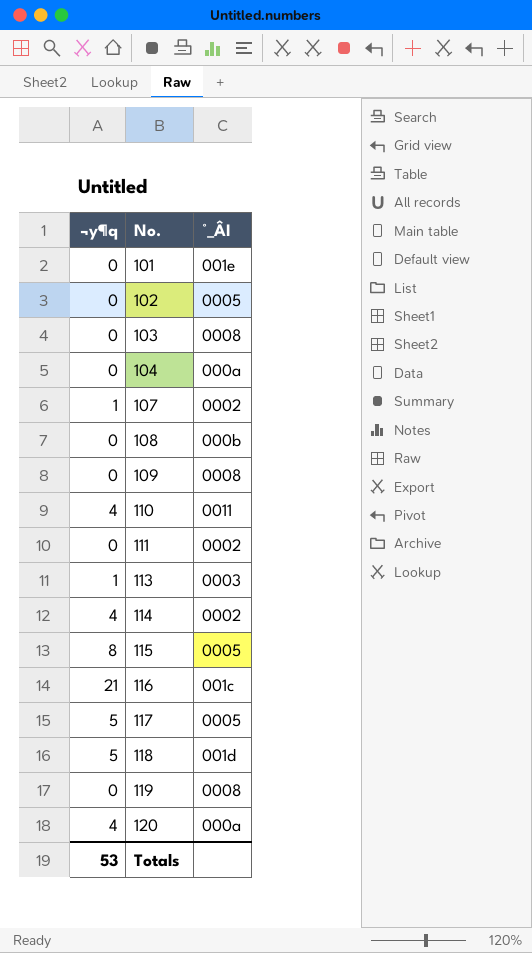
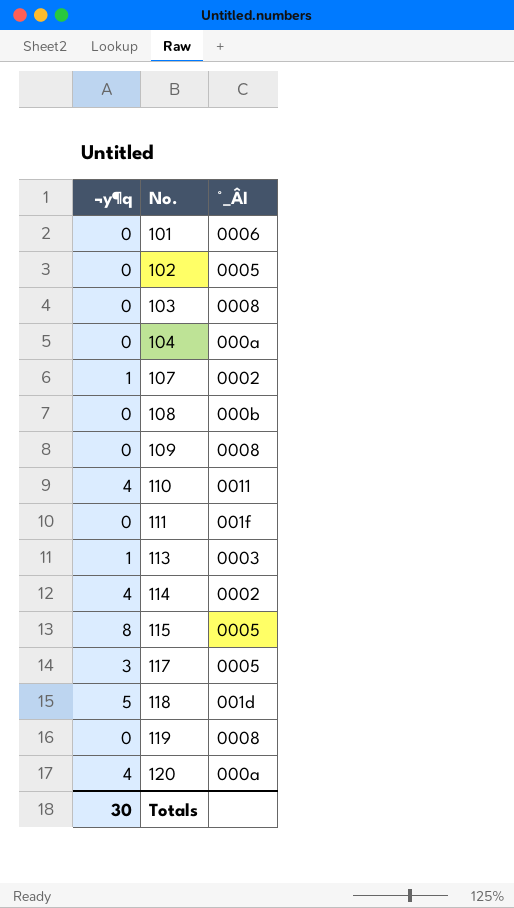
row 116: 21 | 001c -> none
101 | °_ÂI: 001e -> 0006
111 | °_ÂI: 0002 -> 001f
117 | ¬y¶q: 5 -> 3
Totals | ¬y¶q: 53 -> 30

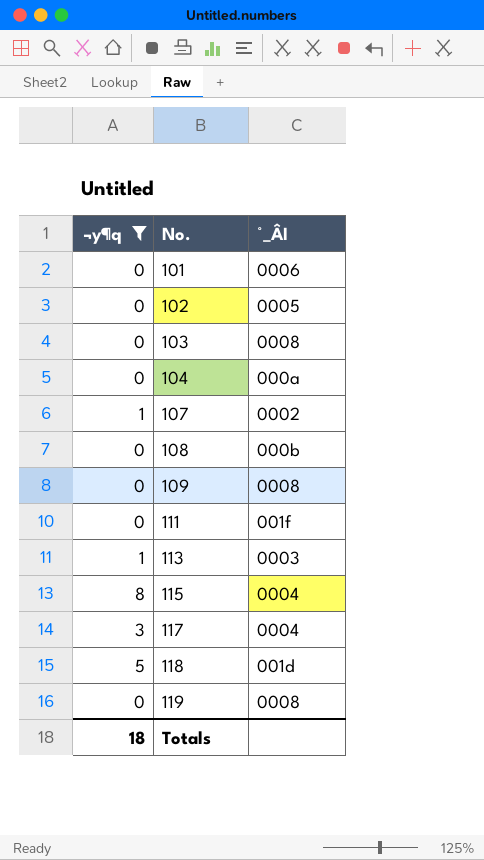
filter: none -> ¬y¶q != 4
115 | °_ÂI: 0005 -> 0004
117 | °_ÂI: 0005 -> 0004
Totals | ¬y¶q: 30 -> 18

